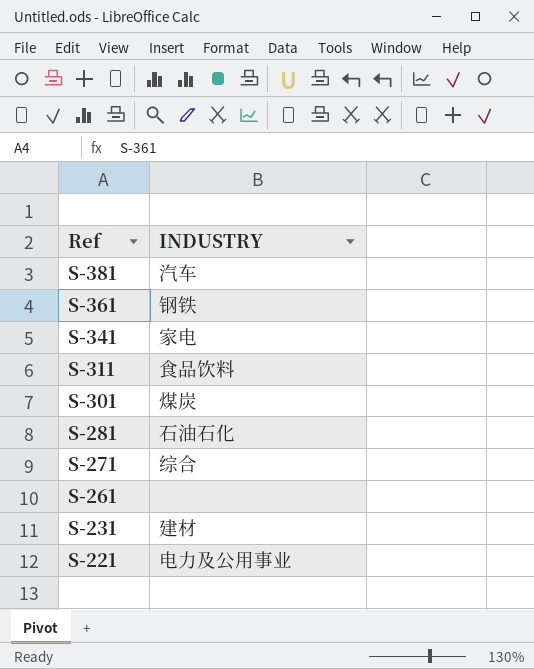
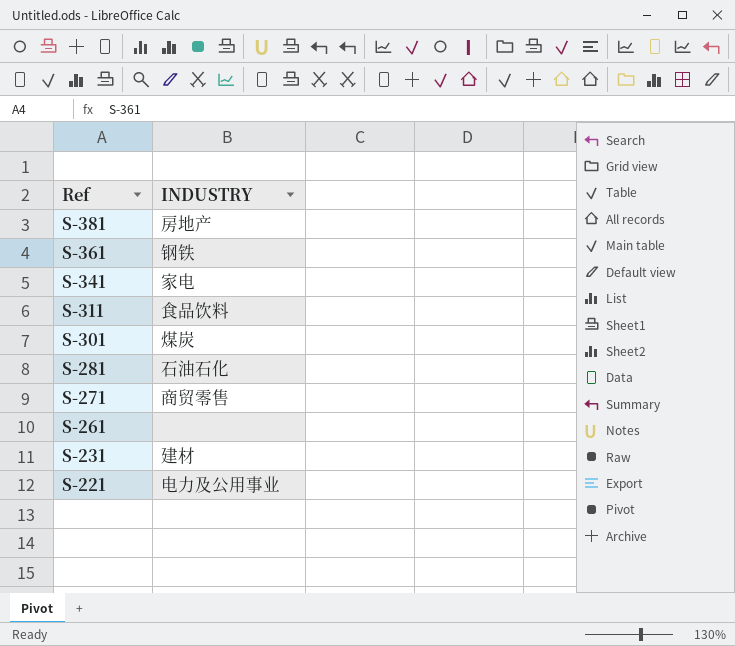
S-381 | INDUSTRY: 汽车 -> 房地产
S-271 | INDUSTRY: 综合 -> 商贸零售

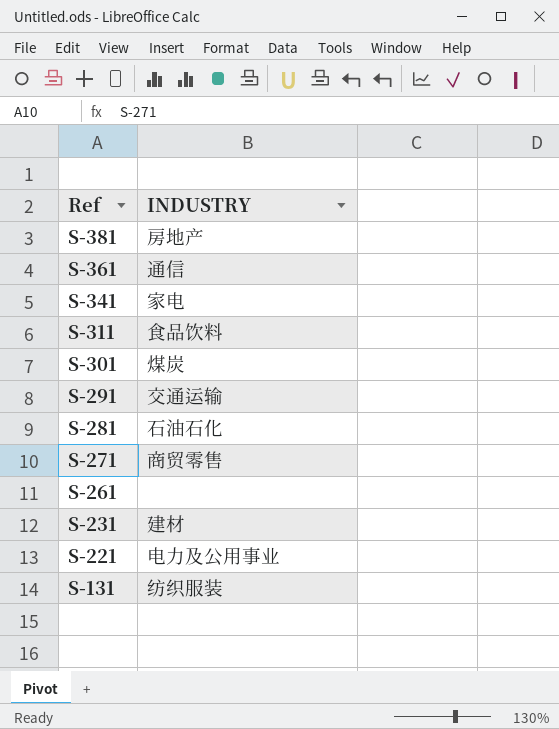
S-361 | INDUSTRY: 钢铁 -> 通信
row S-291: none -> 交通运输
row S-131: none -> 纺织服装

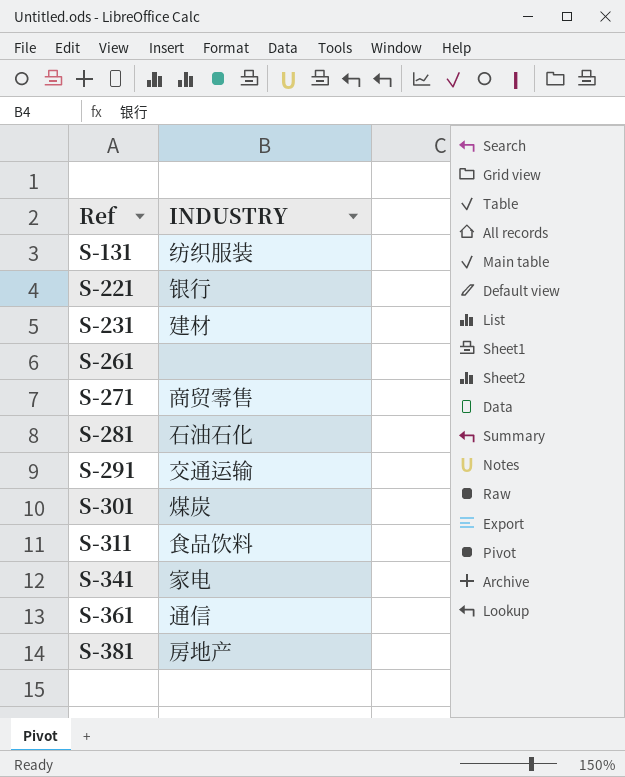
row order: Ref descending -> Ref ascending
S-221 | INDUSTRY: 电力及公用事业 -> 银行

